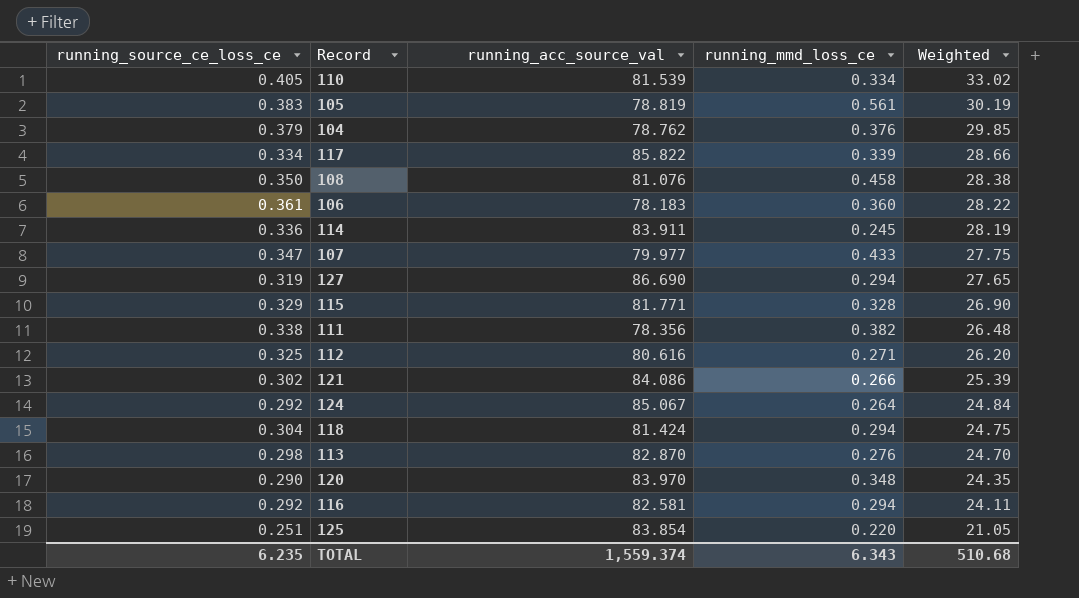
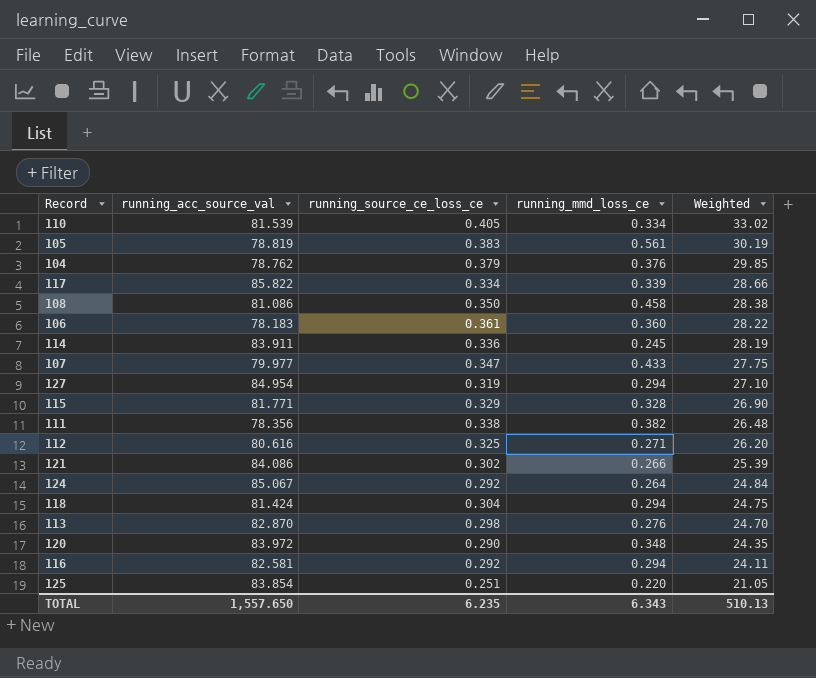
column running_source_ce_loss_ce | position: 1 -> 3
108 | running_acc_source_val: 81.076 -> 81.086
127 | running_acc_source_val: 86.690 -> 84.954
127 | Weighted: 27.65 -> 27.10
120 | running_acc_source_val: 83.970 -> 83.972
TOTAL | running_acc_source_val: 1,559.374 -> 1,557.650
TOTAL | Weighted: 510.68 -> 510.13

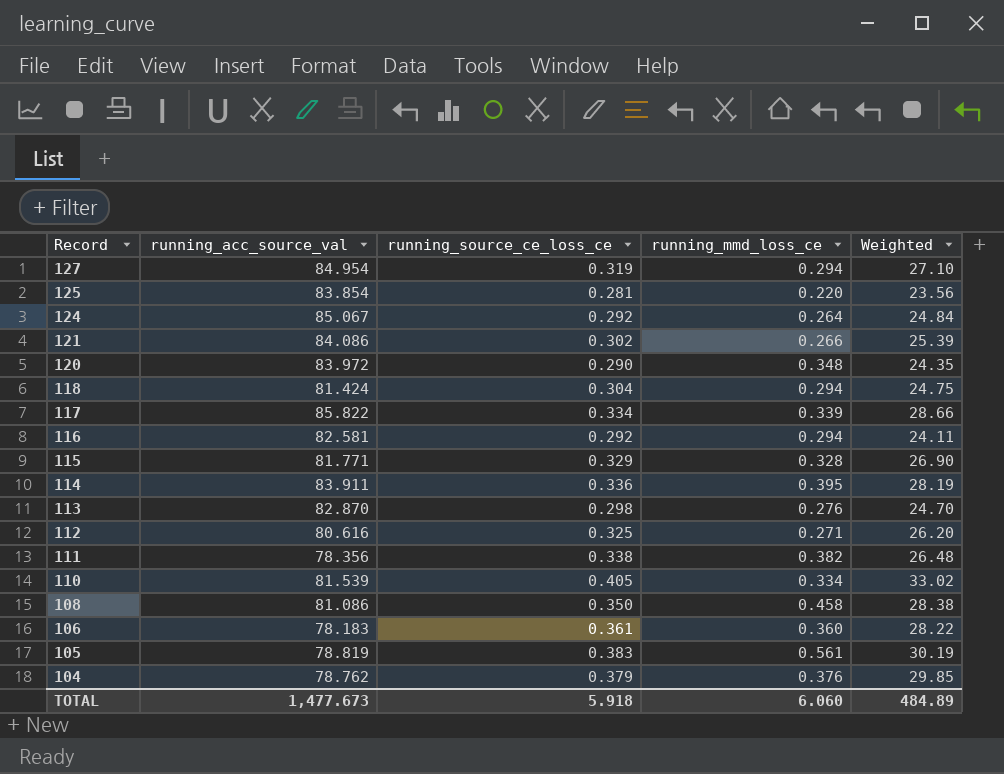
row order: Weighted descending -> Record descending
row 107: 79.977 | 0.347 | 0.433 | 27.75 -> none
125 | running_source_ce_loss_ce: 0.251 -> 0.281
125 | Weighted: 21.05 -> 23.56
114 | running_mmd_loss_ce: 0.245 -> 0.395
TOTAL | running_acc_source_val: 1,557.650 -> 1,477.673
TOTAL | running_source_ce_loss_ce: 6.235 -> 5.918
TOTAL | running_mmd_loss_ce: 6.343 -> 6.060
TOTAL | Weighted: 510.13 -> 484.89

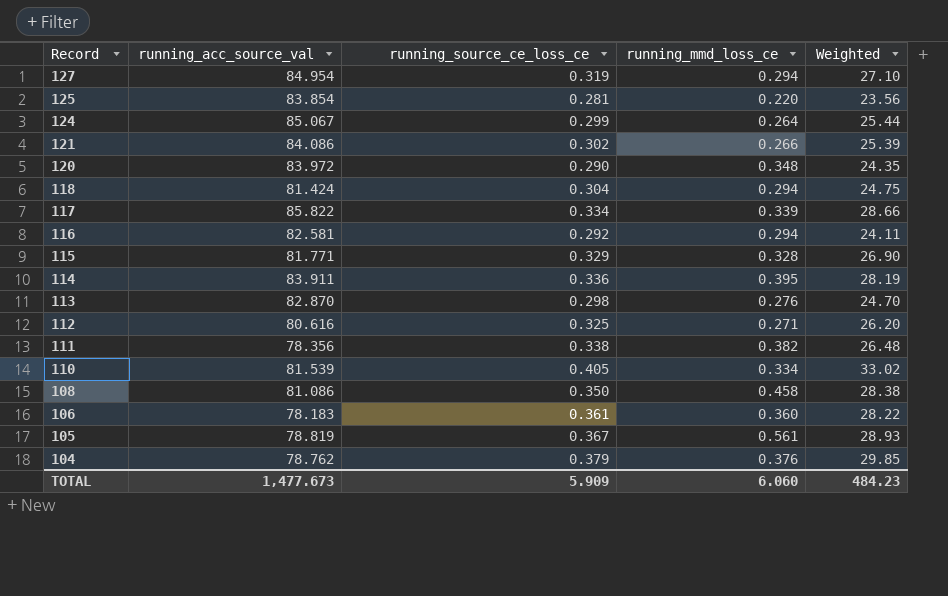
124 | running_source_ce_loss_ce: 0.292 -> 0.299
124 | Weighted: 24.84 -> 25.44
105 | running_source_ce_loss_ce: 0.383 -> 0.367
105 | Weighted: 30.19 -> 28.93
TOTAL | running_source_ce_loss_ce: 5.918 -> 5.909
TOTAL | Weighted: 484.89 -> 484.23

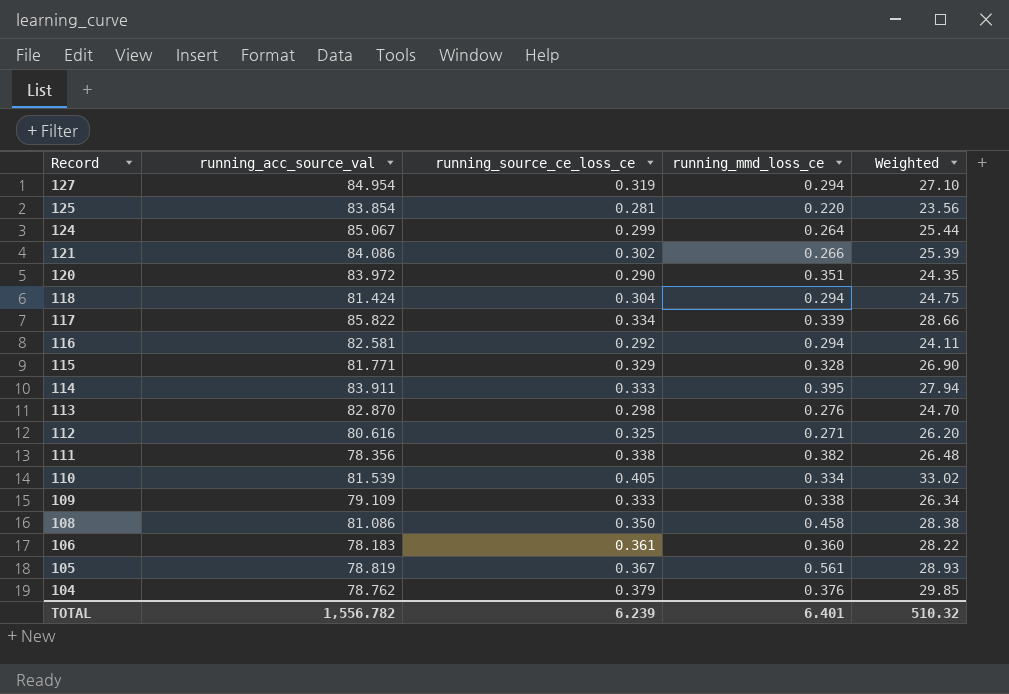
120 | running_mmd_loss_ce: 0.348 -> 0.351
114 | running_source_ce_loss_ce: 0.336 -> 0.333
114 | Weighted: 28.19 -> 27.94
row 109: none -> 79.109 | 0.333 | 0.338 | 26.34
TOTAL | running_acc_source_val: 1,477.673 -> 1,556.782
TOTAL | running_source_ce_loss_ce: 5.909 -> 6.239
TOTAL | running_mmd_loss_ce: 6.060 -> 6.401
TOTAL | Weighted: 484.23 -> 510.32

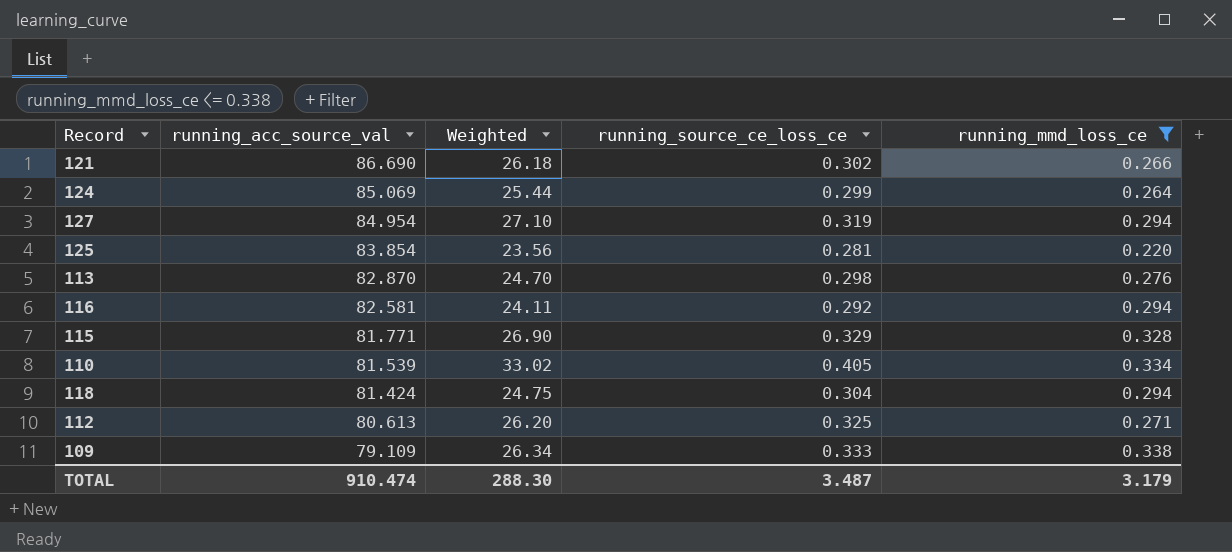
filter: none -> running_mmd_loss_ce <= 0.338
row order: Record descending -> running_acc_source_val descending
column Weighted | position: 5 -> 3
121 | running_acc_source_val: 84.086 -> 86.690
121 | Weighted: 25.39 -> 26.18
124 | running_acc_source_val: 85.067 -> 85.069
112 | running_acc_source_val: 80.616 -> 80.613
TOTAL | running_acc_source_val: 1,556.782 -> 910.474
TOTAL | Weighted: 510.32 -> 288.30
TOTAL | running_source_ce_loss_ce: 6.239 -> 3.487
TOTAL | running_mmd_loss_ce: 6.401 -> 3.179

